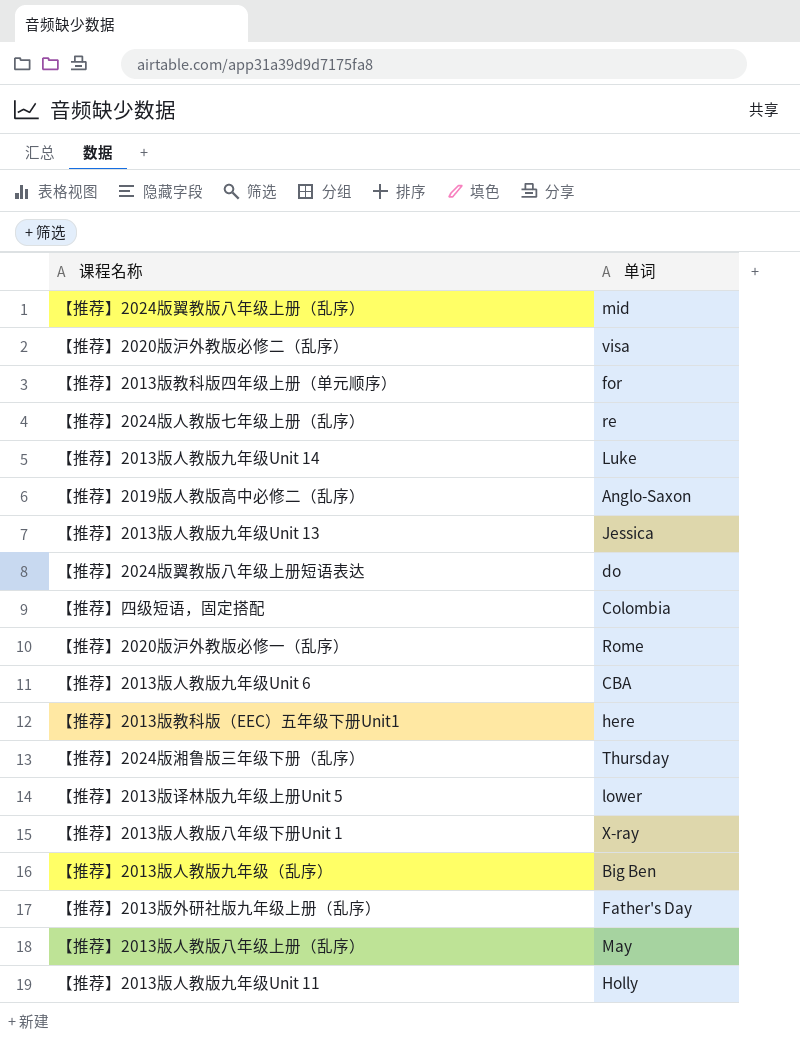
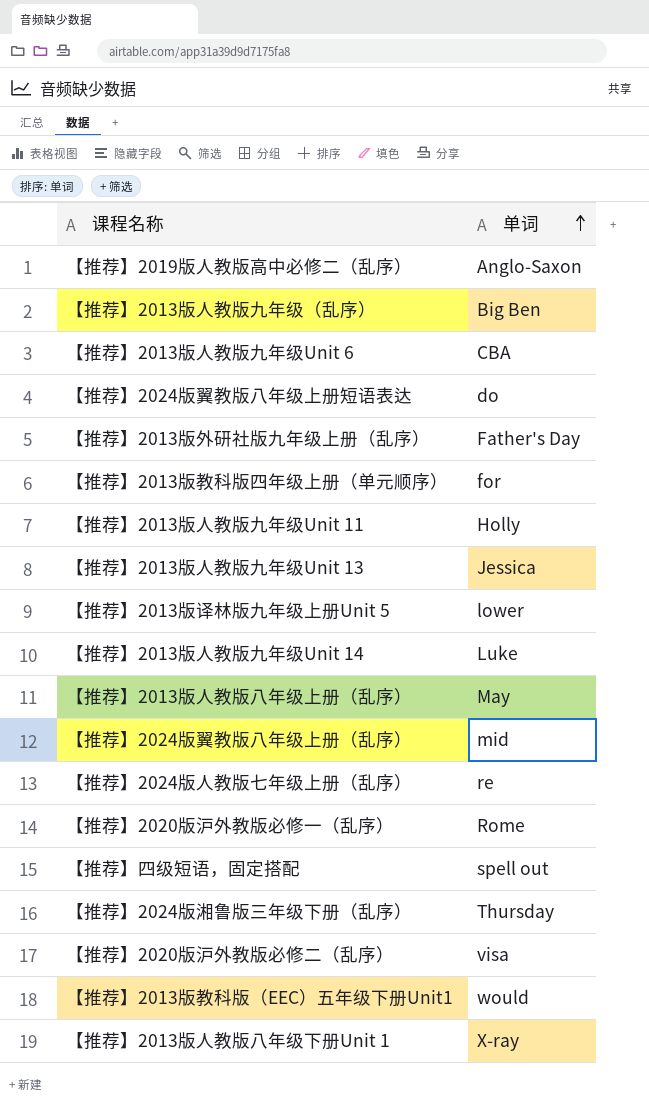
row order: none -> 单词 ascending
【推荐】四级短语，固定搭配 | 单词: Colombia -> spell out
【推荐】2013版教科版（EEC）五年级下册Unit1 | 单词: here -> would

